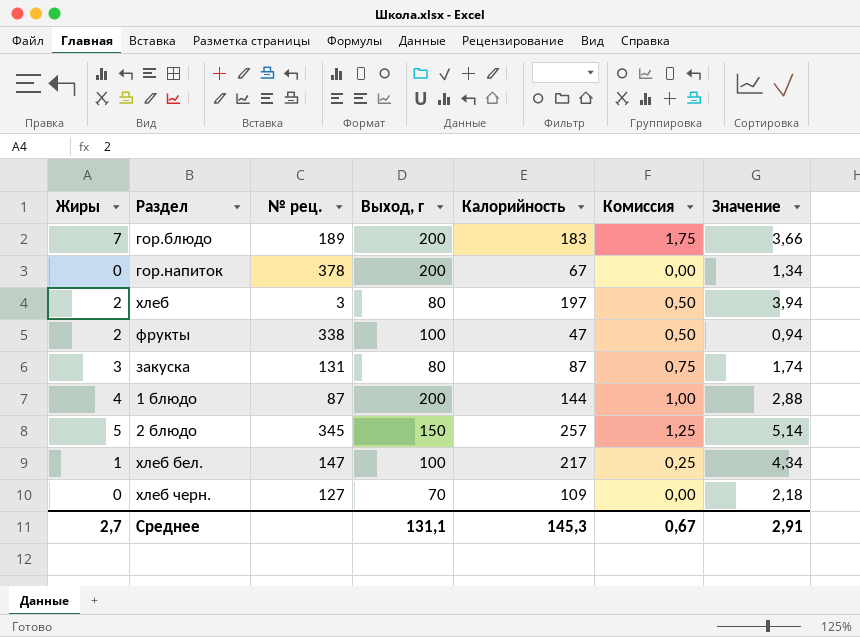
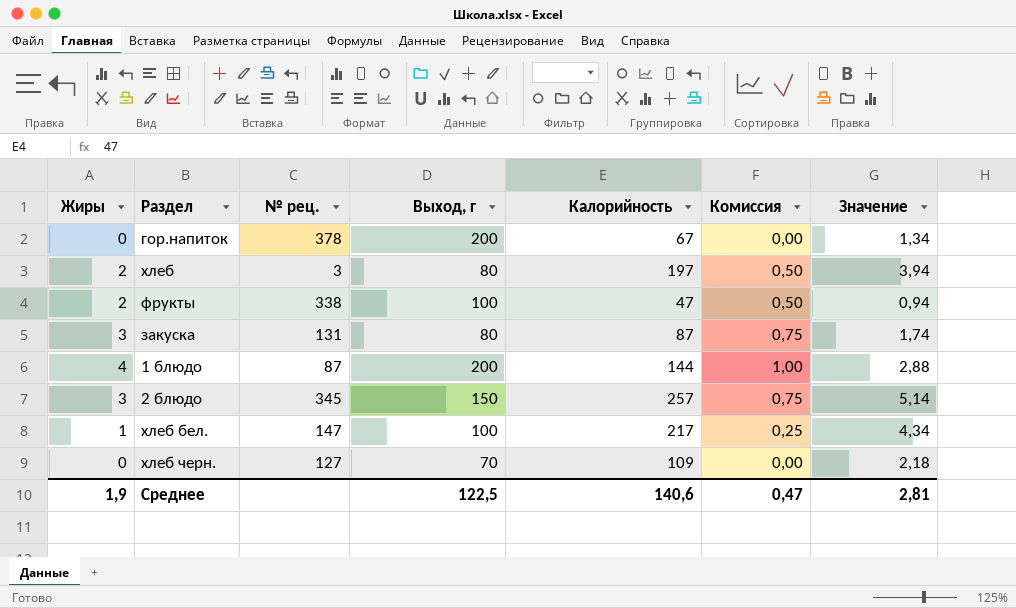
row гор.блюдо: 7 | 189 | 200 | 183 | 1,75 | 3,66 -> none
2 блюдо | Жиры: 5 -> 3
2 блюдо | Комиссия: 1,25 -> 0,75
Среднее | Жиры: 2,7 -> 1,9
Среднее | Выход, г: 131,1 -> 122,5
Среднее | Калорийность: 145,3 -> 140,6
Среднее | Комиссия: 0,67 -> 0,47
Среднее | Значение: 2,91 -> 2,81

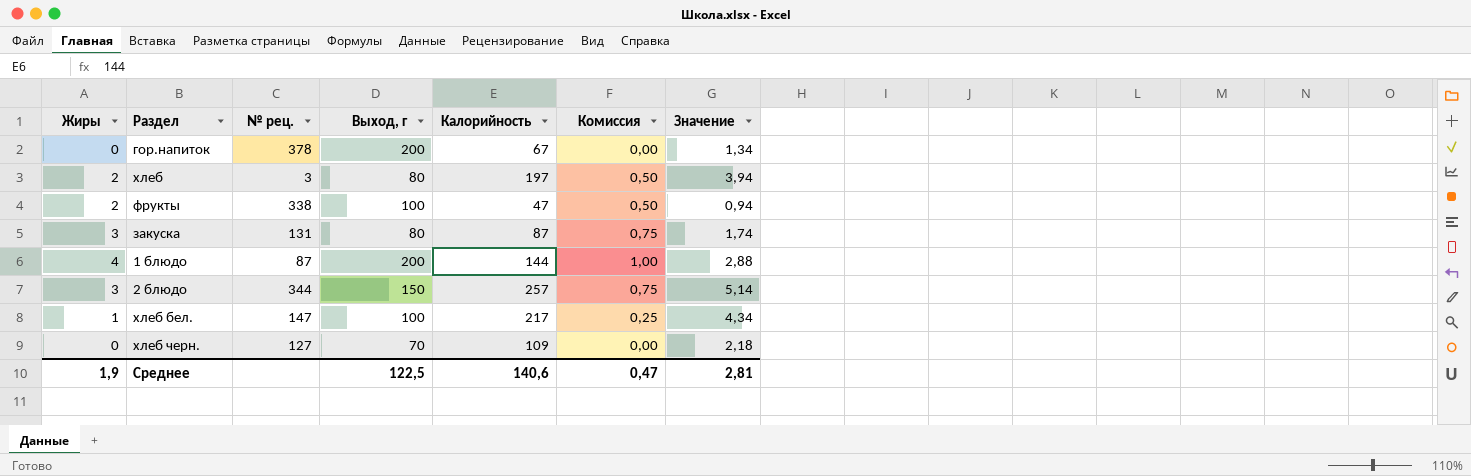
2 блюдо | № рец.: 345 -> 344

